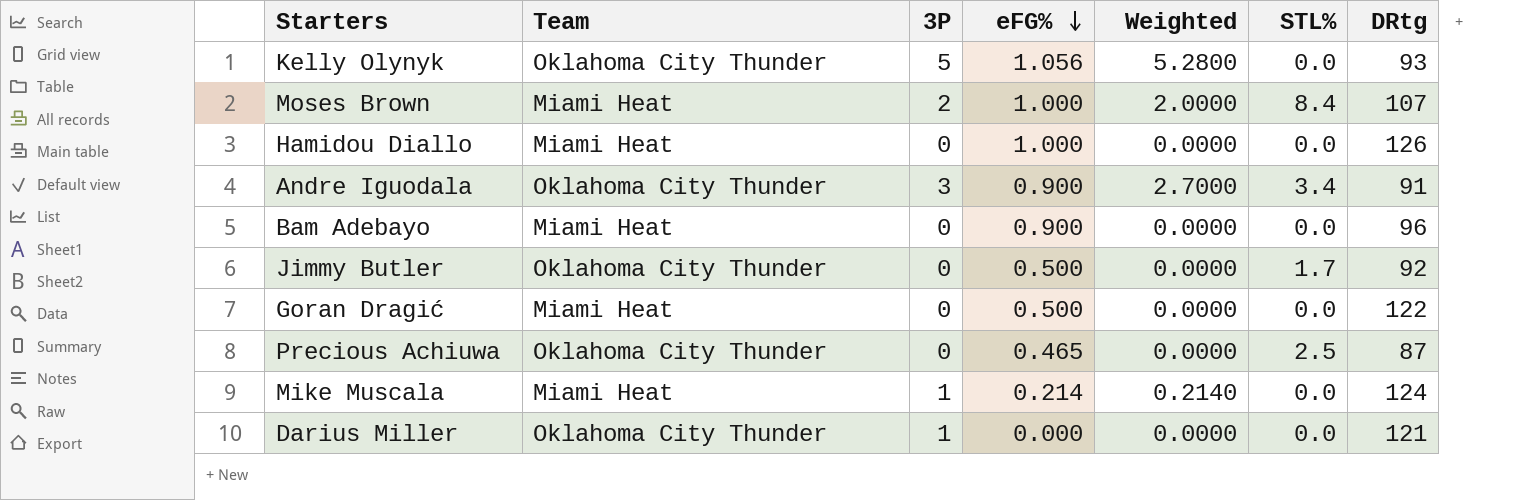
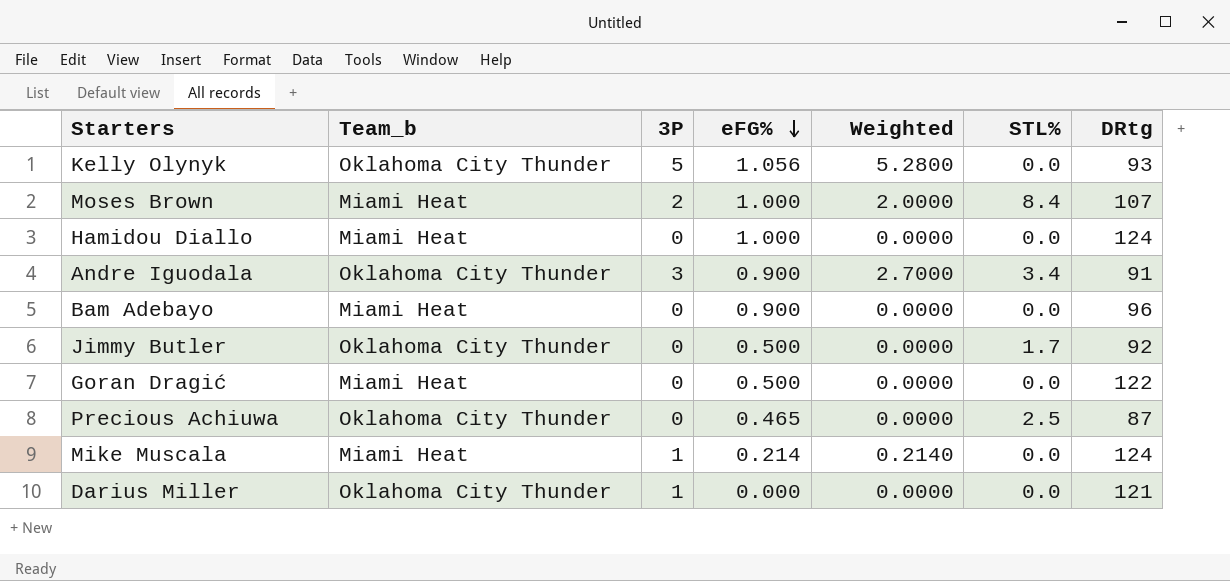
column name: Team -> Team_b
Hamidou Diallo | DRtg: 126 -> 124

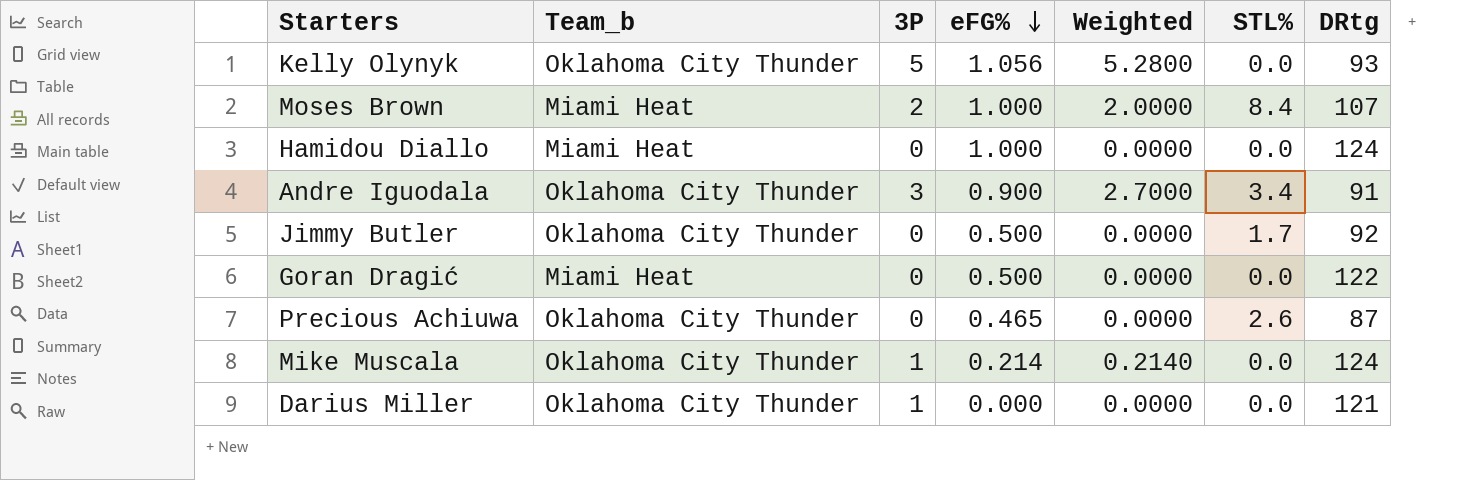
row Bam Adebayo: Miami Heat | 0 | 0.900 | 0.0000 | 0.0 | 96 -> none
Precious Achiuwa | STL%: 2.5 -> 2.6
Mike Muscala | Team_b: Miami Heat -> Oklahoma City Thunder

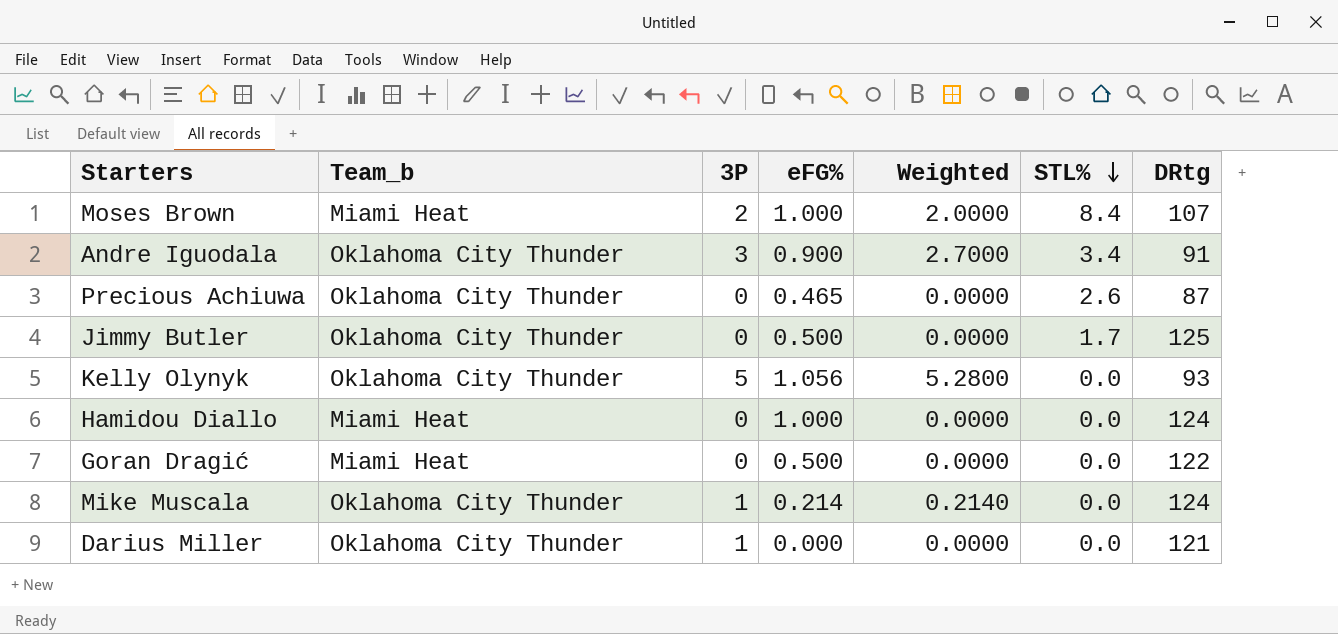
row order: eFG% descending -> STL% descending
Jimmy Butler | DRtg: 92 -> 125

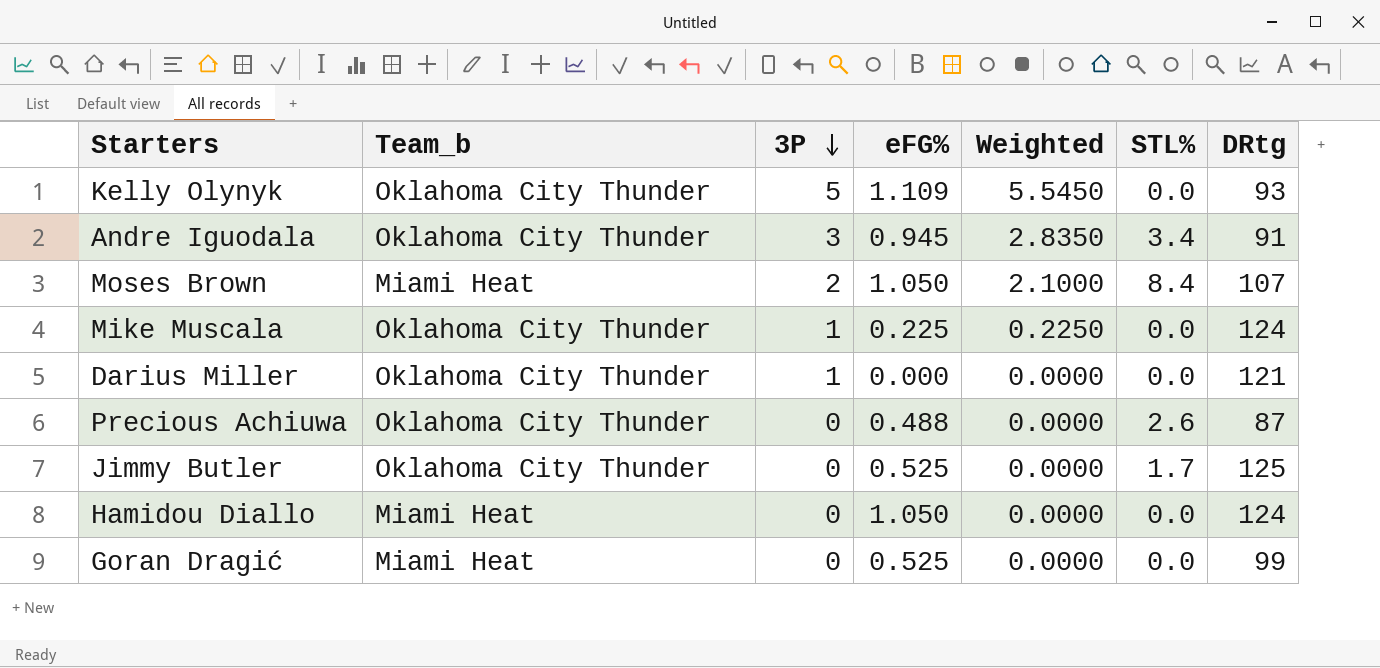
row order: STL% descending -> 3P descending
Kelly Olynyk | eFG%: 1.056 -> 1.109
Kelly Olynyk | Weighted: 5.2800 -> 5.5450
Andre Iguodala | eFG%: 0.900 -> 0.945
Andre Iguodala | Weighted: 2.7000 -> 2.8350
Moses Brown | eFG%: 1.000 -> 1.050
Moses Brown | Weighted: 2.0000 -> 2.1000
Mike Muscala | eFG%: 0.214 -> 0.225
Mike Muscala | Weighted: 0.2140 -> 0.2250
Precious Achiuwa | eFG%: 0.465 -> 0.488
Jimmy Butler | eFG%: 0.500 -> 0.525
Hamidou Diallo | eFG%: 1.000 -> 1.050
Goran Dragić | eFG%: 0.500 -> 0.525
Goran Dragić | DRtg: 122 -> 99

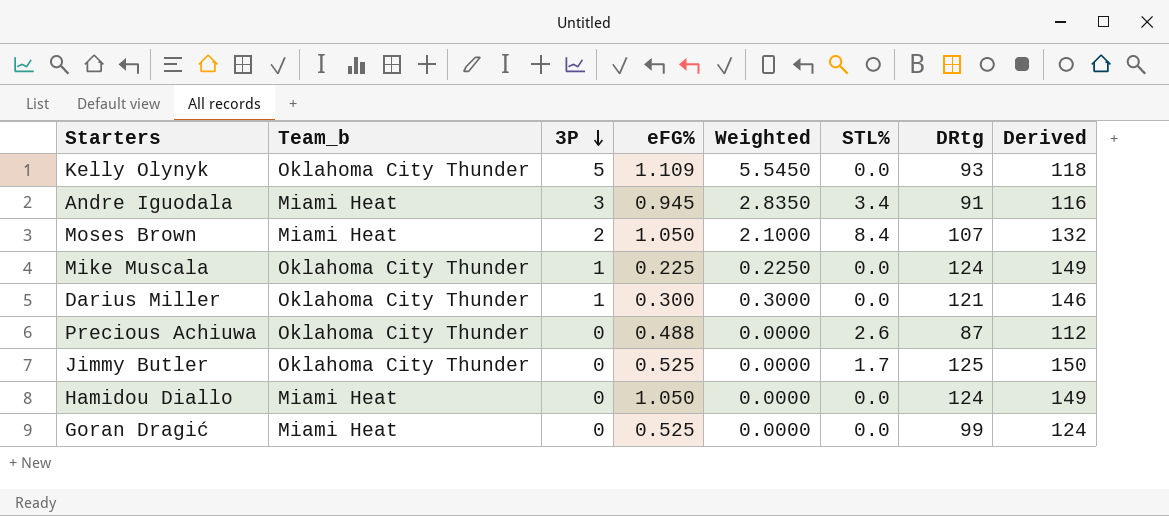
column Derived | formula: none -> [DRtg] + 25
Andre Iguodala | Team_b: Oklahoma City Thunder -> Miami Heat
Darius Miller | eFG%: 0.000 -> 0.300
Darius Miller | Weighted: 0.0000 -> 0.3000

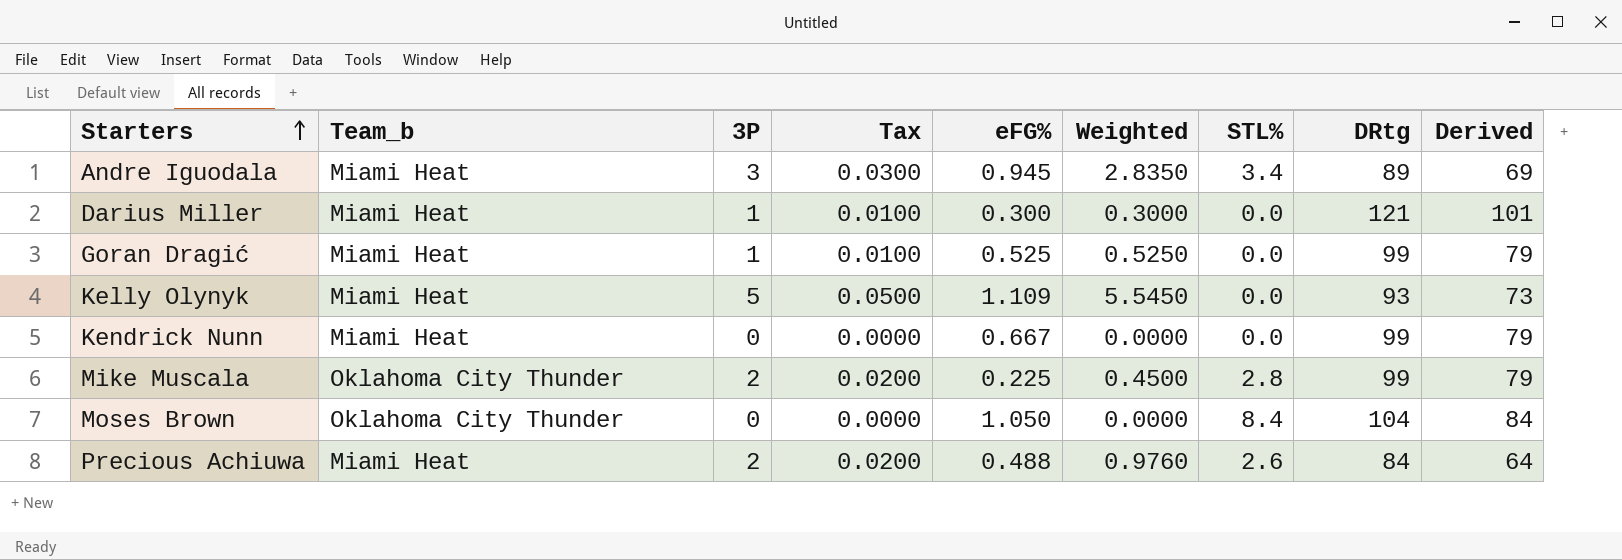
row order: 3P descending -> Starters ascending
column Tax | formula: none -> [3P] * 0.01
column Derived | formula: [DRtg] + 25 -> [DRtg] - 20
row Jimmy Butler: Oklahoma City Thunder | 0 | 0.525 | 0.0000 | 1.7 | 125 | 150 -> none
row Hamidou Diallo: Miami Heat | 0 | 1.050 | 0.0000 | 0.0 | 124 | 149 -> none
Andre Iguodala | DRtg: 91 -> 89
Darius Miller | Team_b: Oklahoma City Thunder -> Miami Heat
Goran Dragić | 3P: 0 -> 1
Goran Dragić | Weighted: 0.0000 -> 0.5250
Kelly Olynyk | Team_b: Oklahoma City Thunder -> Miami Heat
row Kendrick Nunn: none -> Miami Heat | 0 | 0.0000 | 0.667 | 0.0000 | 0.0 | 99 | 79
Mike Muscala | 3P: 1 -> 2
Mike Muscala | Weighted: 0.2250 -> 0.4500
Mike Muscala | STL%: 0.0 -> 2.8
Mike Muscala | DRtg: 124 -> 99
Moses Brown | Team_b: Miami Heat -> Oklahoma City Thunder
Moses Brown | 3P: 2 -> 0
Moses Brown | Weighted: 2.1000 -> 0.0000
Moses Brown | DRtg: 107 -> 104
Precious Achiuwa | Team_b: Oklahoma City Thunder -> Miami Heat
Precious Achiuwa | 3P: 0 -> 2
Precious Achiuwa | Weighted: 0.0000 -> 0.9760
Precious Achiuwa | DRtg: 87 -> 84

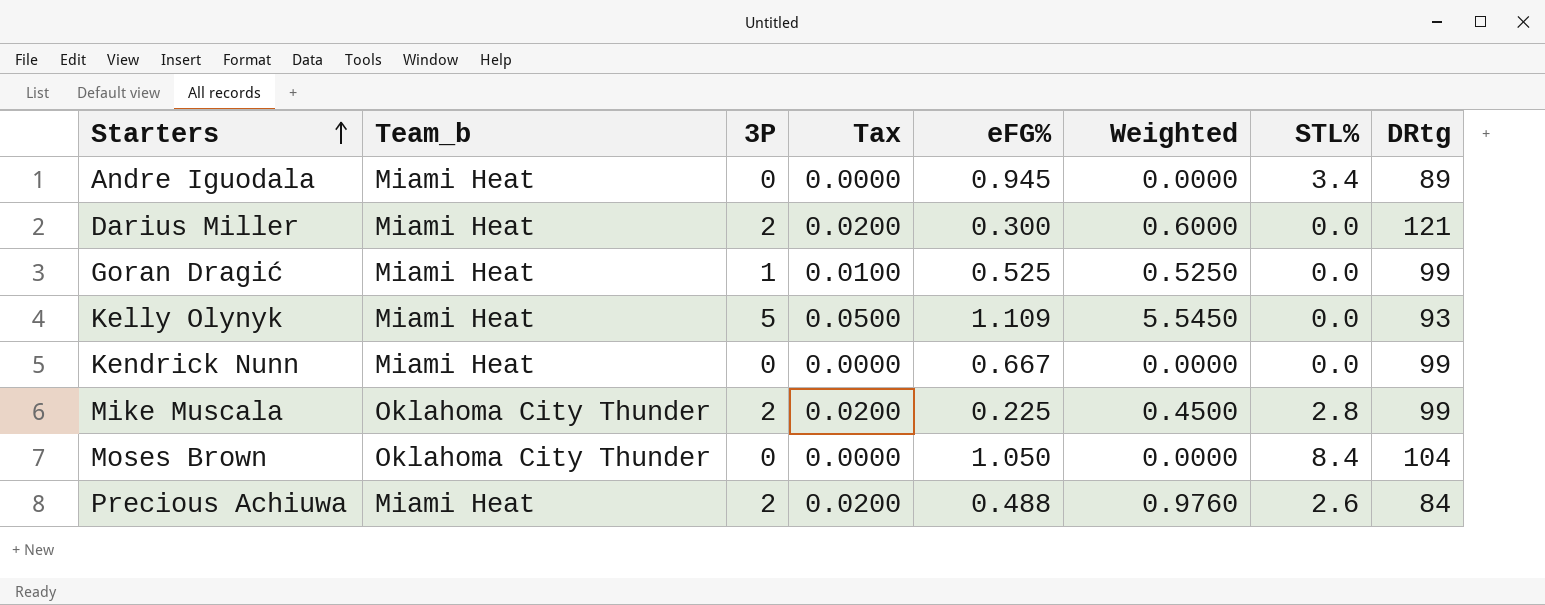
column Derived | formula: [DRtg] - 20 -> none
Andre Iguodala | 3P: 3 -> 0
Andre Iguodala | Tax: 0.0300 -> 0.0000
Andre Iguodala | Weighted: 2.8350 -> 0.0000
Darius Miller | 3P: 1 -> 2
Darius Miller | Tax: 0.0100 -> 0.0200
Darius Miller | Weighted: 0.3000 -> 0.6000

